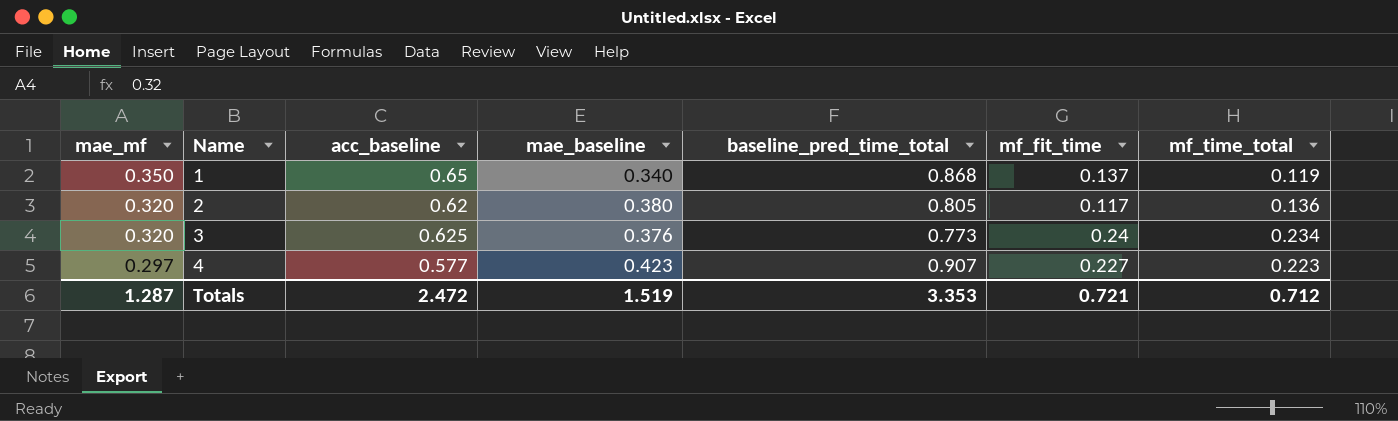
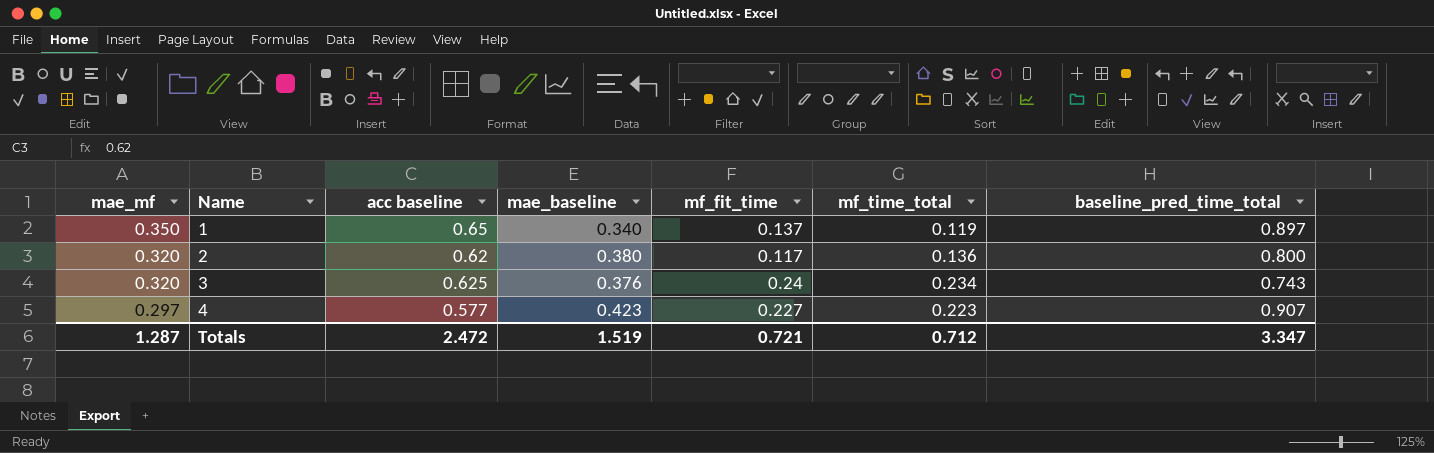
column name: acc_baseline -> acc baseline
column baseline_pred_time_total | position: 5 -> 7
1 | baseline_pred_time_total: 0.868 -> 0.897
2 | baseline_pred_time_total: 0.805 -> 0.800
3 | baseline_pred_time_total: 0.773 -> 0.743
Totals | baseline_pred_time_total: 3.353 -> 3.347

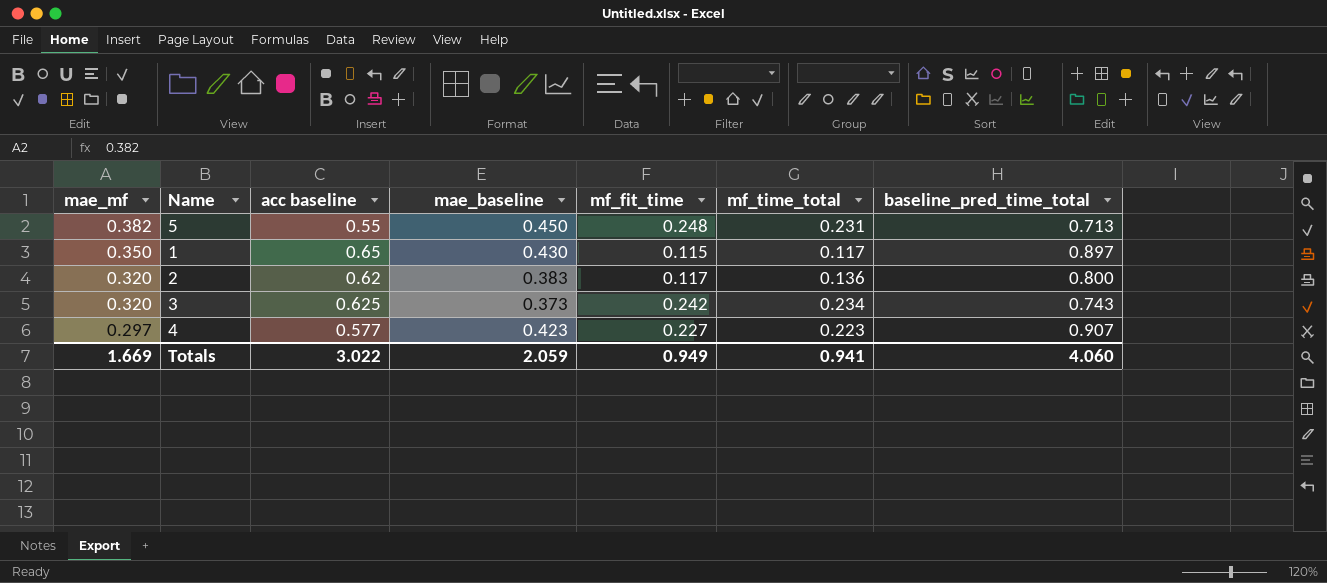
row 5: none -> 0.382 | 0.55 | 0.450 | 0.248 | 0.231 | 0.713
1 | mae_baseline: 0.340 -> 0.430
1 | mf_fit_time: 0.137 -> 0.115
1 | mf_time_total: 0.119 -> 0.117
2 | mae_baseline: 0.380 -> 0.383
3 | mae_baseline: 0.376 -> 0.373
3 | mf_fit_time: 0.24 -> 0.242
Totals | mae_mf: 1.287 -> 1.669
Totals | acc baseline: 2.472 -> 3.022
Totals | mae_baseline: 1.519 -> 2.059
Totals | mf_fit_time: 0.721 -> 0.949
Totals | mf_time_total: 0.712 -> 0.941
Totals | baseline_pred_time_total: 3.347 -> 4.060

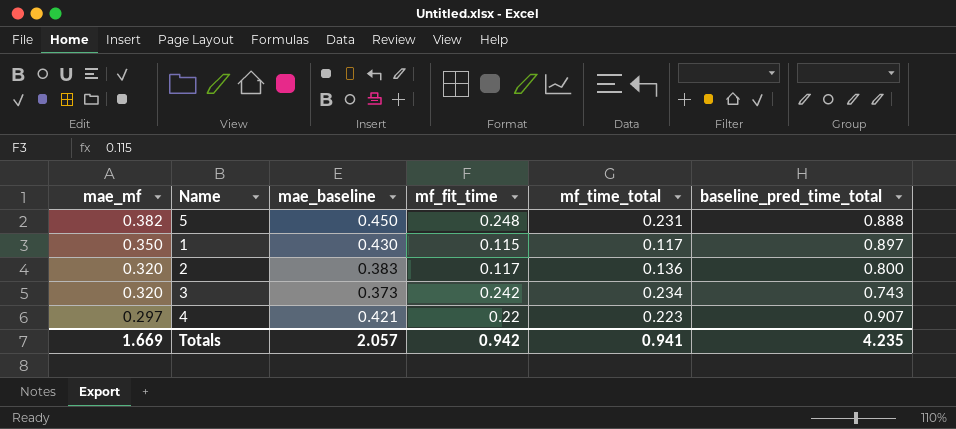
column acc baseline | position: 3 -> none
5 | baseline_pred_time_total: 0.713 -> 0.888
4 | mae_baseline: 0.423 -> 0.421
4 | mf_fit_time: 0.227 -> 0.22
Totals | mae_baseline: 2.059 -> 2.057
Totals | mf_fit_time: 0.949 -> 0.942
Totals | baseline_pred_time_total: 4.060 -> 4.235

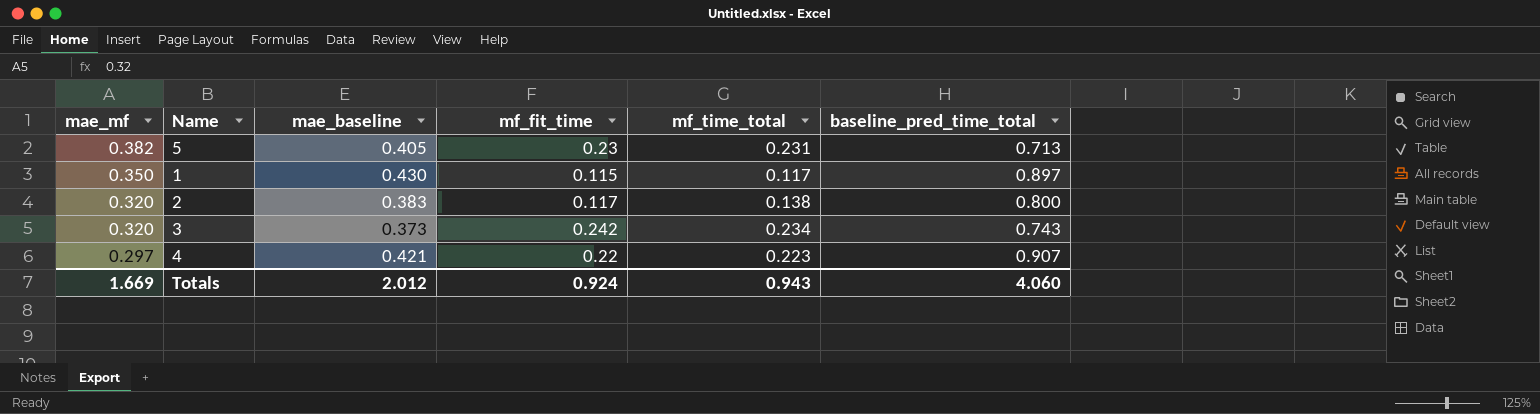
5 | mae_baseline: 0.450 -> 0.405
5 | mf_fit_time: 0.248 -> 0.23
5 | baseline_pred_time_total: 0.888 -> 0.713
2 | mf_time_total: 0.136 -> 0.138
Totals | mae_baseline: 2.057 -> 2.012
Totals | mf_fit_time: 0.942 -> 0.924
Totals | mf_time_total: 0.941 -> 0.943
Totals | baseline_pred_time_total: 4.235 -> 4.060

